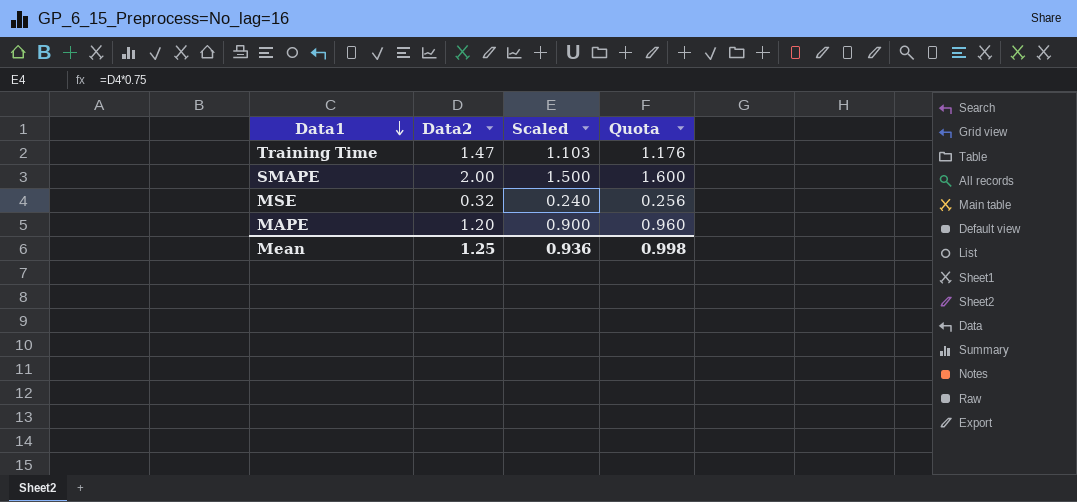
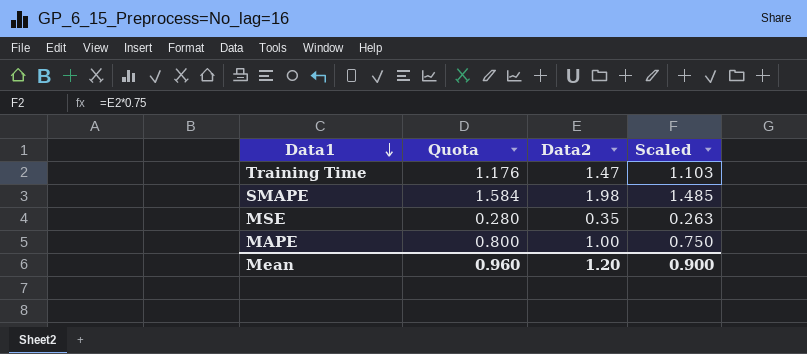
column Quota | position: 4 -> 2
SMAPE | Quota: 1.600 -> 1.584
SMAPE | Data2: 2.00 -> 1.98
SMAPE | Scaled: 1.500 -> 1.485
MSE | Quota: 0.256 -> 0.280
MSE | Data2: 0.32 -> 0.35
MSE | Scaled: 0.240 -> 0.263
MAPE | Quota: 0.960 -> 0.800
MAPE | Data2: 1.20 -> 1.00
MAPE | Scaled: 0.900 -> 0.750
Mean | Quota: 0.998 -> 0.960
Mean | Data2: 1.25 -> 1.20
Mean | Scaled: 0.936 -> 0.900

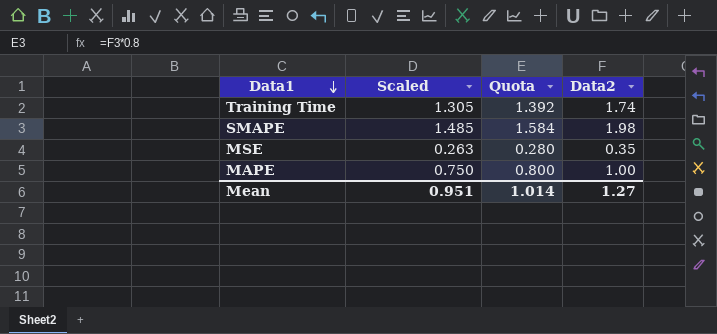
column Scaled | position: 4 -> 2
Training Time | Scaled: 1.103 -> 1.305
Training Time | Quota: 1.176 -> 1.392
Training Time | Data2: 1.47 -> 1.74
Mean | Scaled: 0.900 -> 0.951
Mean | Quota: 0.960 -> 1.014
Mean | Data2: 1.20 -> 1.27

